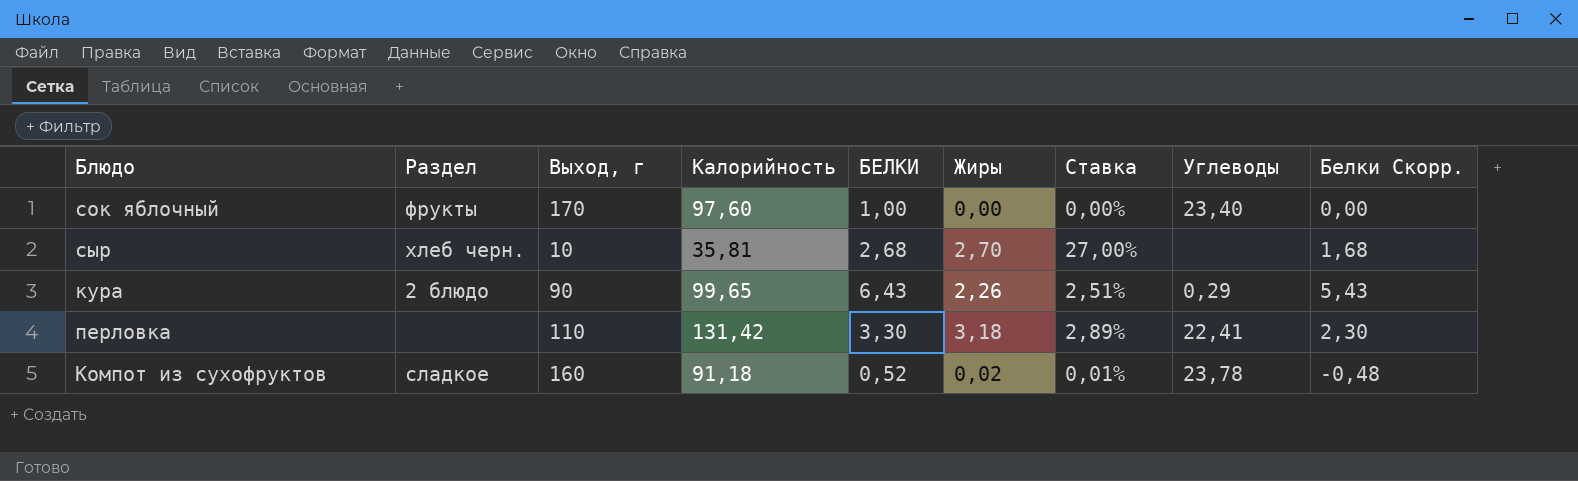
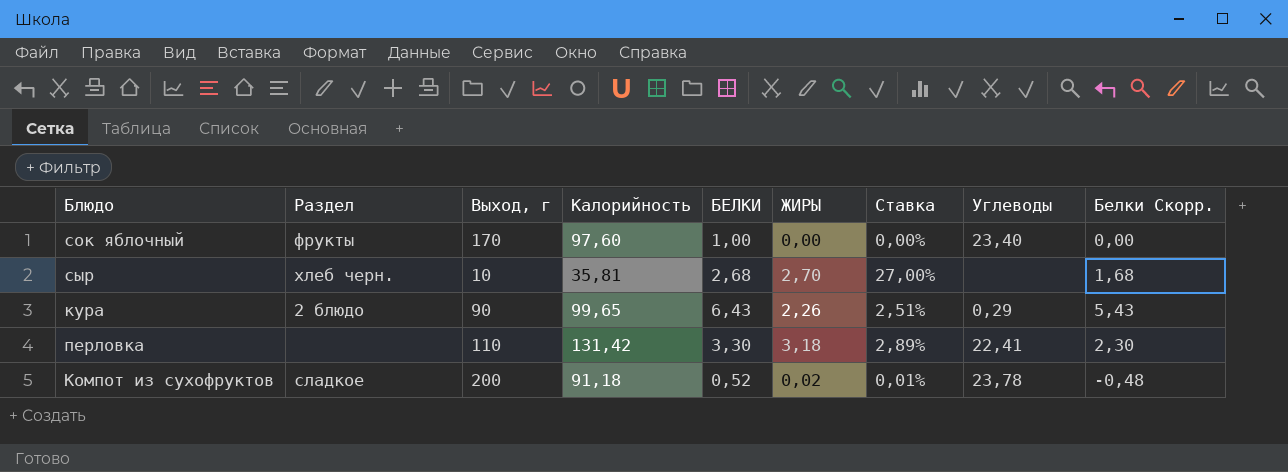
column name: Жиры -> ЖИРЫ
Компот из сухофруктов | Выход, г: 160 -> 200

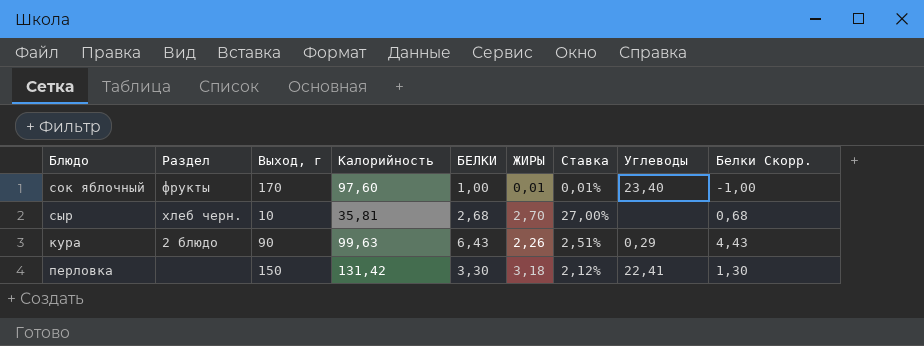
column Белки Скорр. | formula: [БЕЛКИ] - 1 -> [БЕЛКИ] - 2
row Компот из сухофруктов: сладкое | 200 | 91,18 | 0,52 | 0,02 | 0,01% | 23,78 | -0,48 -> none
сок яблочный | ЖИРЫ: 0,00 -> 0,01
сок яблочный | Ставка: 0,00% -> 0,01%
кура | Калорийность: 99,65 -> 99,63
перловка | Выход, г: 110 -> 150
перловка | Ставка: 2,89% -> 2,12%

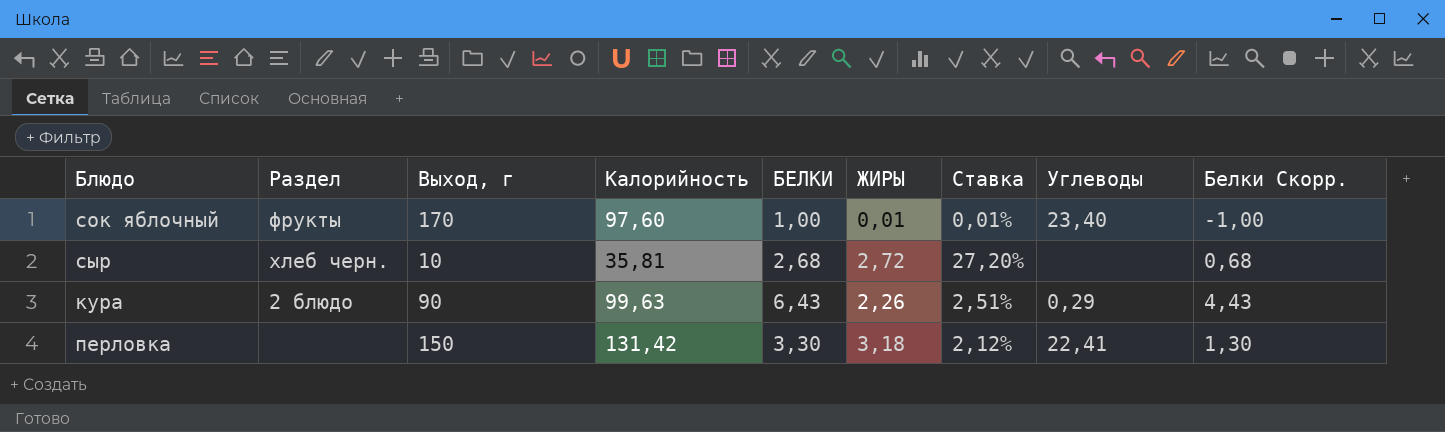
сыр | ЖИРЫ: 2,70 -> 2,72
сыр | Ставка: 27,00% -> 27,20%

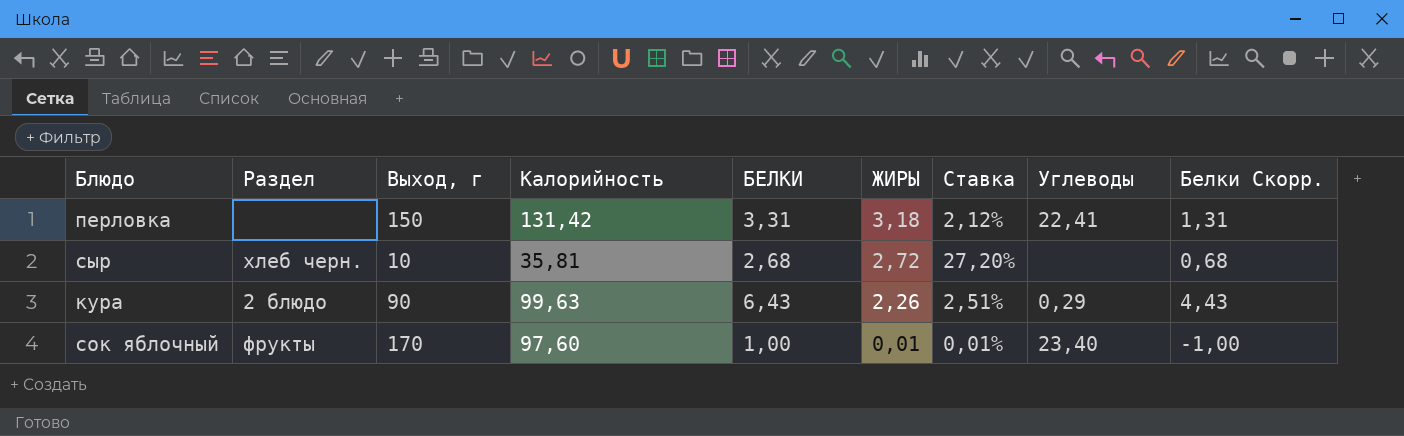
row order: none -> ЖИРЫ descending
перловка | БЕЛКИ: 3,30 -> 3,31
перловка | Белки Скорр.: 1,30 -> 1,31

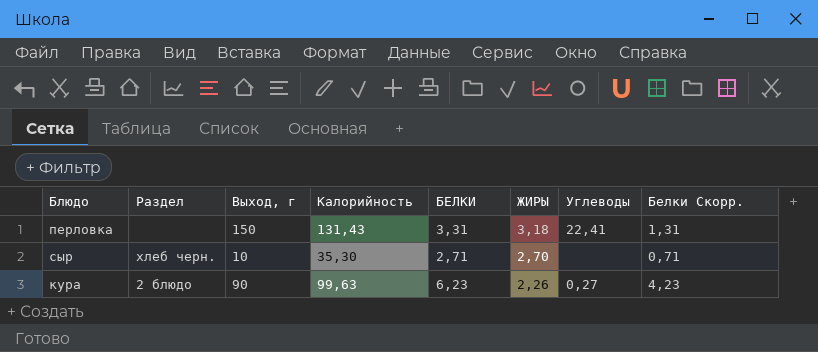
column Ставка | formula: [ЖИРЫ] / [Выход, г] -> none
row сок яблочный: фрукты | 170 | 97,60 | 1,00 | 0,01 | 0,01% | 23,40 | -1,00 -> none
перловка | Калорийность: 131,42 -> 131,43
сыр | Калорийность: 35,81 -> 35,30
сыр | БЕЛКИ: 2,68 -> 2,71
сыр | ЖИРЫ: 2,72 -> 2,70
сыр | Белки Скорр.: 0,68 -> 0,71
кура | БЕЛКИ: 6,43 -> 6,23
кура | Углеводы: 0,29 -> 0,27
кура | Белки Скорр.: 4,43 -> 4,23

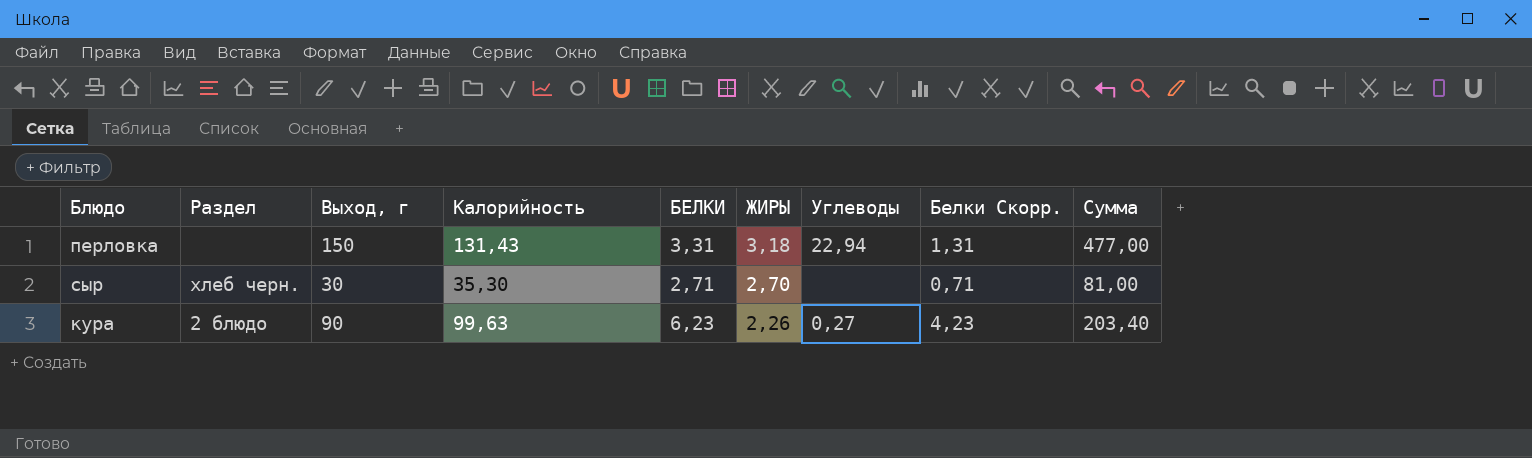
column Сумма | formula: none -> [Выход, г] * [ЖИРЫ]
перловка | Углеводы: 22,41 -> 22,94
сыр | Выход, г: 10 -> 30

